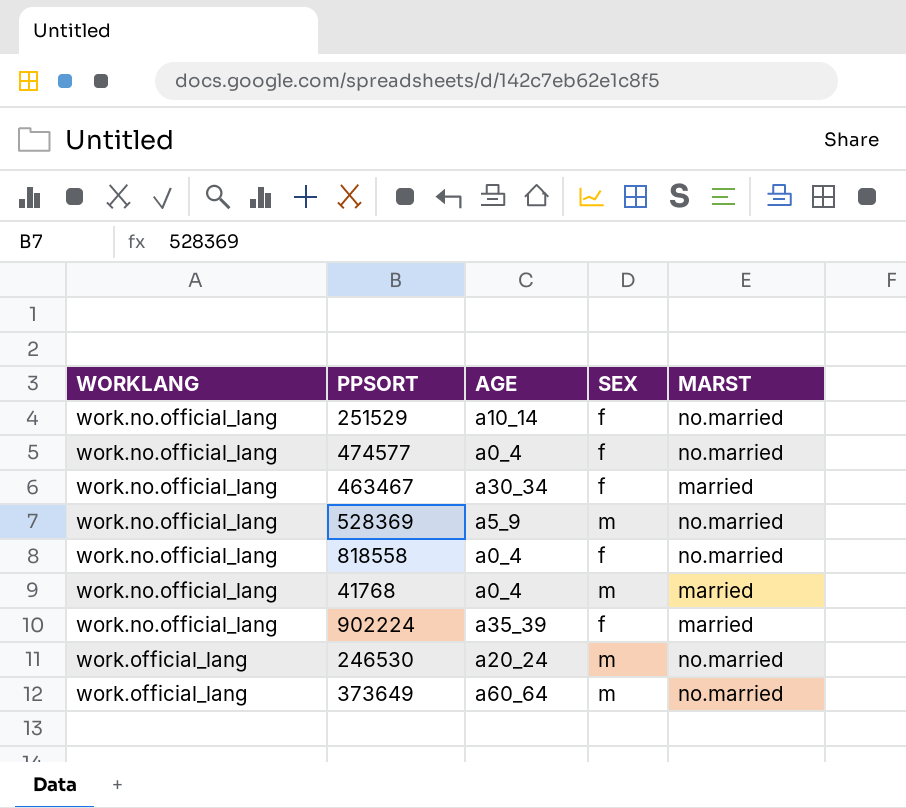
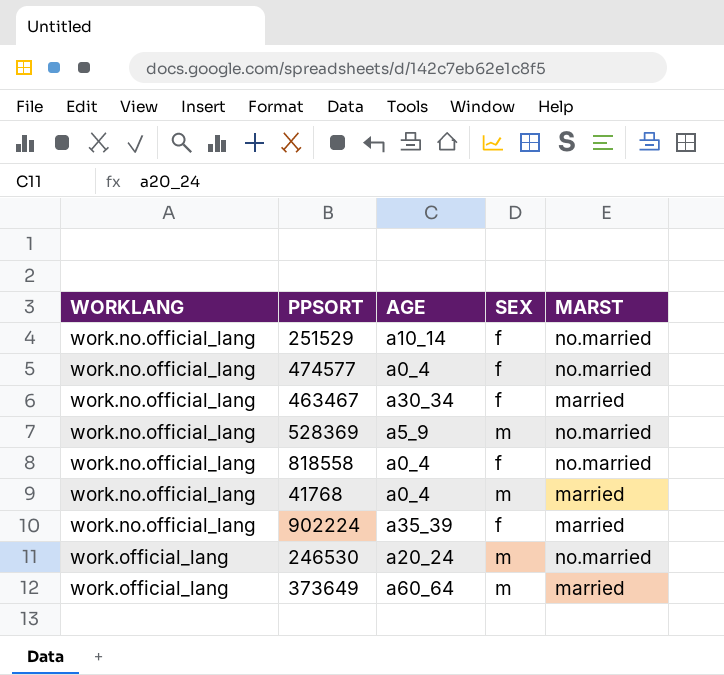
373649 | MARST: no.married -> married

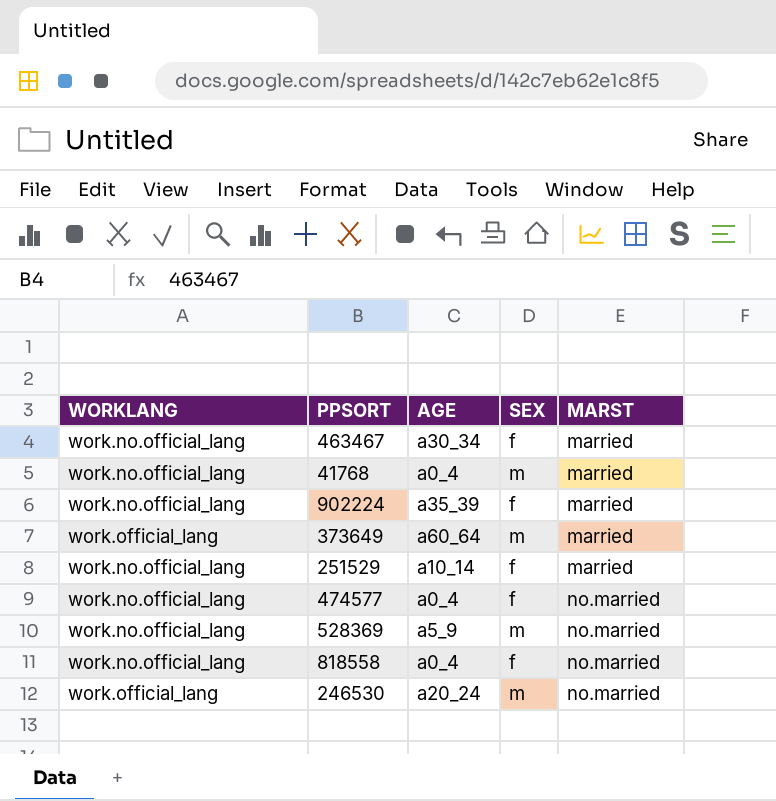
row order: WORKLANG ascending -> MARST ascending
251529 | MARST: no.married -> married

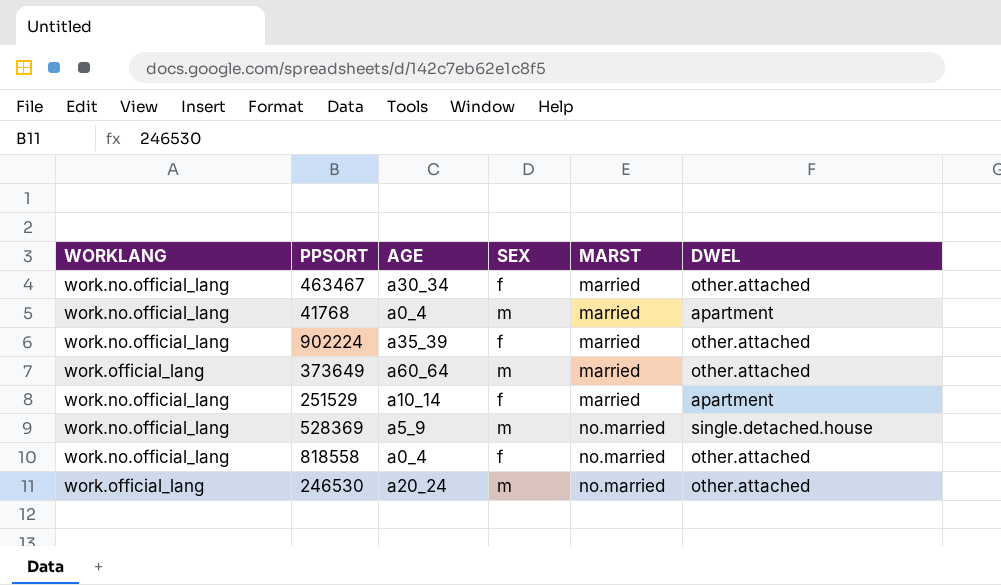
column DWEL | position: none -> 6
row 474577: work.no.official_lang | a0_4 | f | no.married -> none

